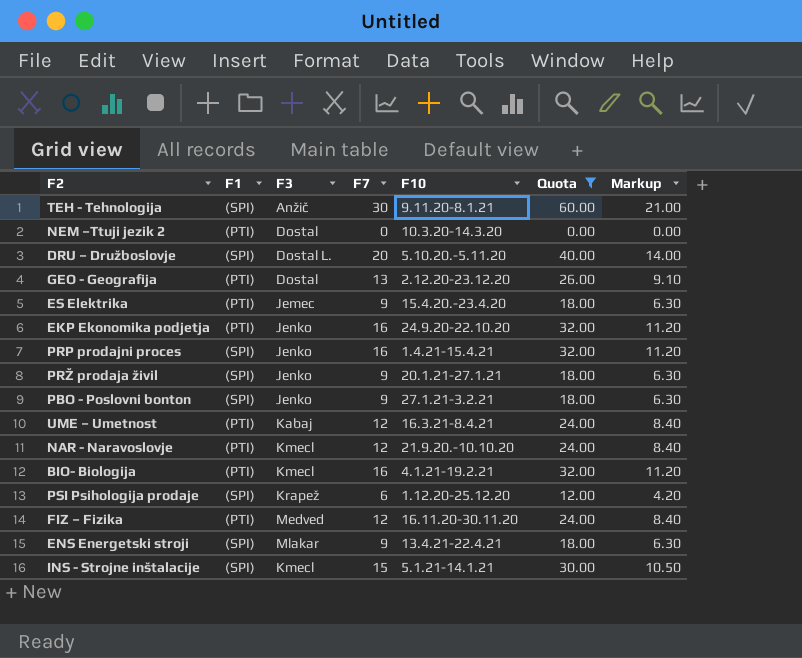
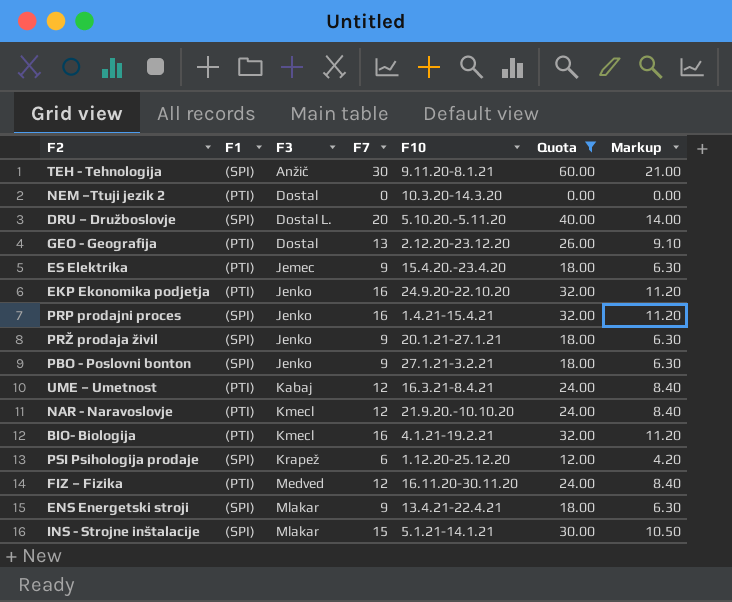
INS - Strojne inštalacije | F3: Kmecl -> Mlakar

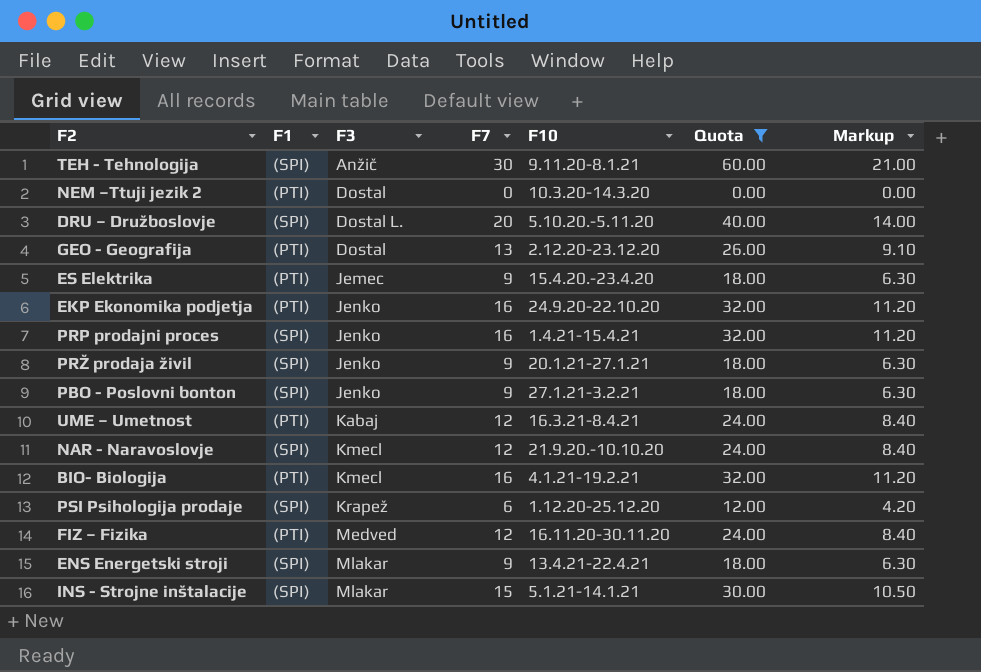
NAR - Naravoslovje | F1: (PTI) -> (SPI)

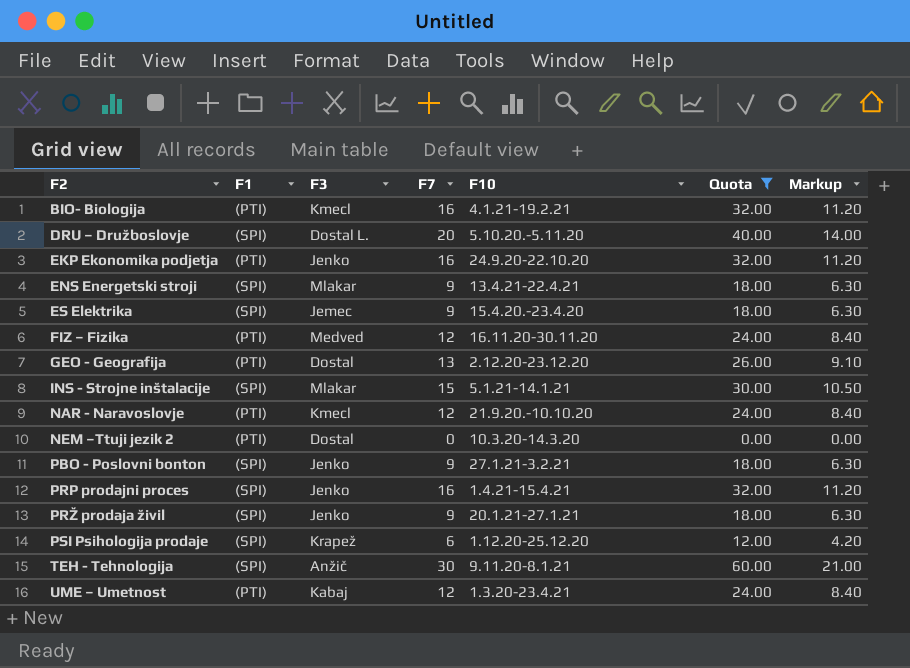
row order: none -> F2 ascending
ES Elektrika | F1: (PTI) -> (SPI)
NAR - Naravoslovje | F1: (SPI) -> (PTI)
UME – Umetnost | F10: 16.3.21-8.4.21 -> 1.3.20-23.4.21

